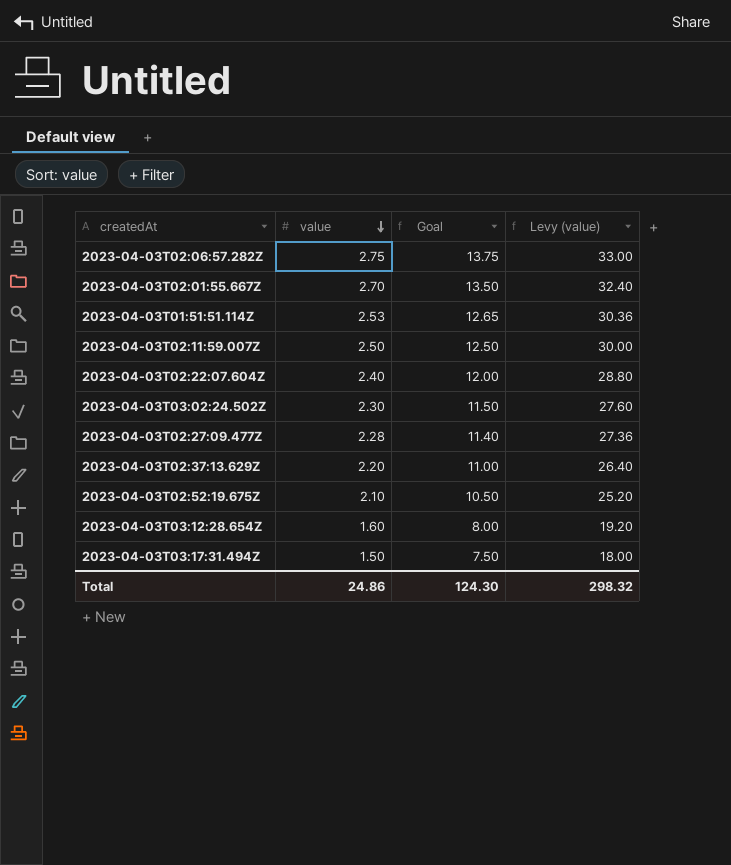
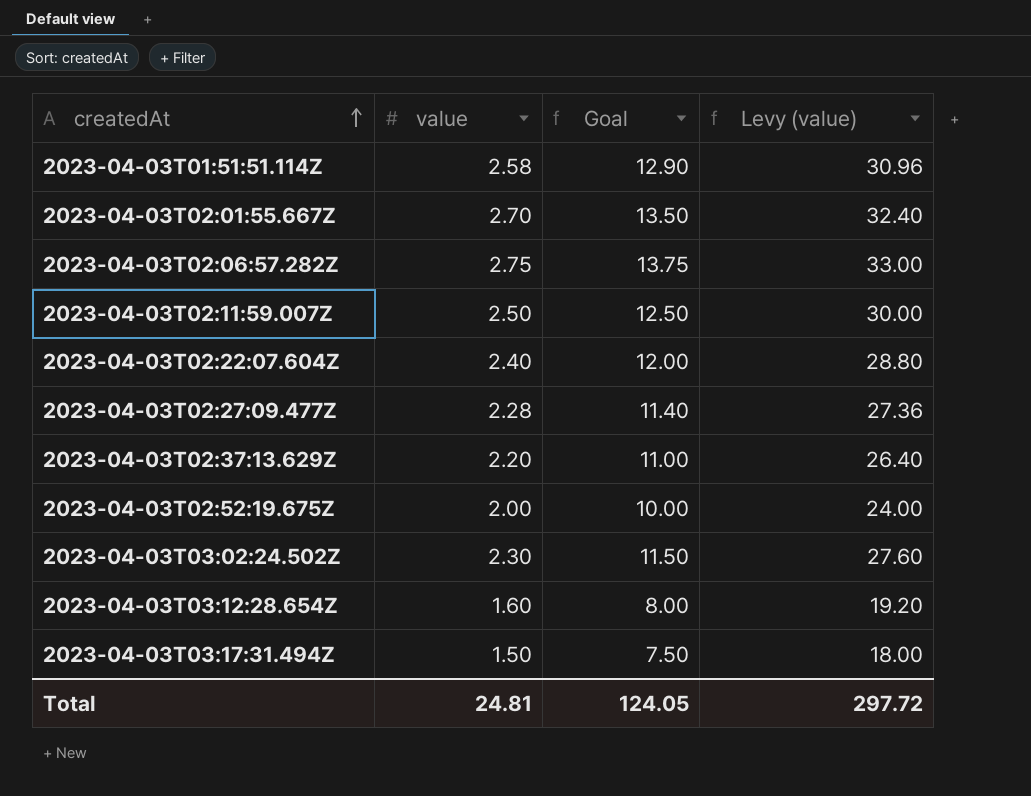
row order: value descending -> createdAt ascending
2023-04-03T01:51:51.114Z | value: 2.53 -> 2.58
2023-04-03T01:51:51.114Z | Goal: 12.65 -> 12.90
2023-04-03T01:51:51.114Z | Levy (value): 30.36 -> 30.96
2023-04-03T02:52:19.675Z | value: 2.10 -> 2.00
2023-04-03T02:52:19.675Z | Goal: 10.50 -> 10.00
2023-04-03T02:52:19.675Z | Levy (value): 25.20 -> 24.00
Total | value: 24.86 -> 24.81
Total | Goal: 124.30 -> 124.05
Total | Levy (value): 298.32 -> 297.72

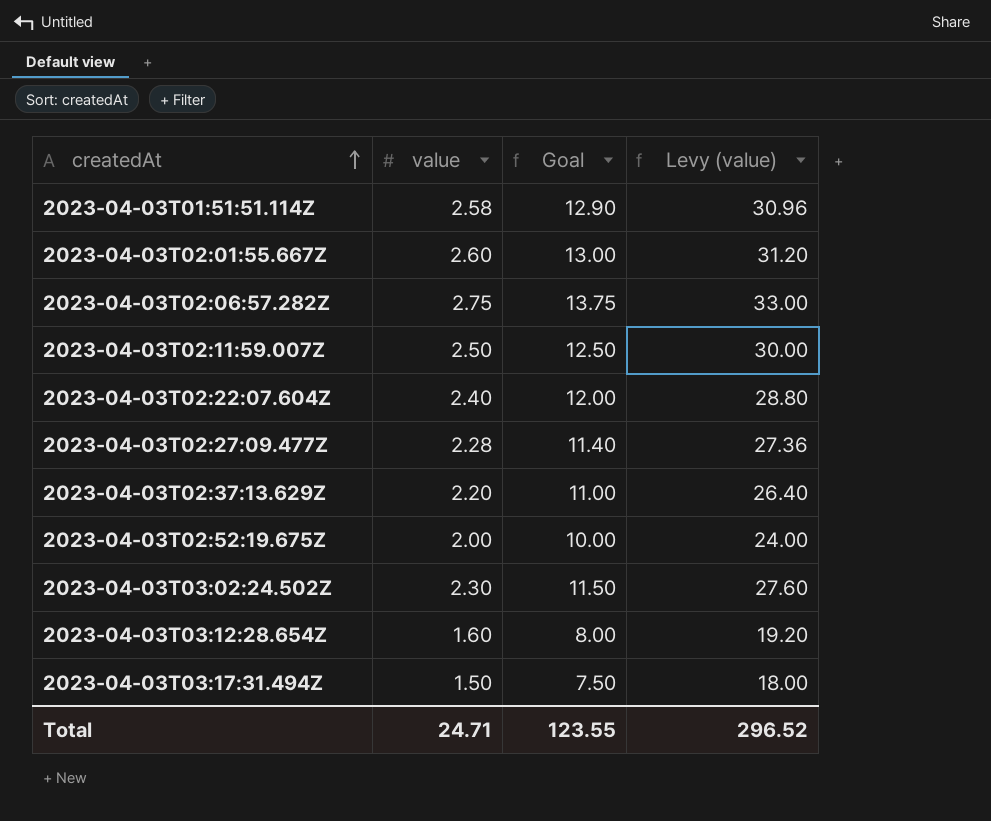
2023-04-03T02:01:55.667Z | value: 2.70 -> 2.60
2023-04-03T02:01:55.667Z | Goal: 13.50 -> 13.00
2023-04-03T02:01:55.667Z | Levy (value): 32.40 -> 31.20
Total | value: 24.81 -> 24.71
Total | Goal: 124.05 -> 123.55
Total | Levy (value): 297.72 -> 296.52

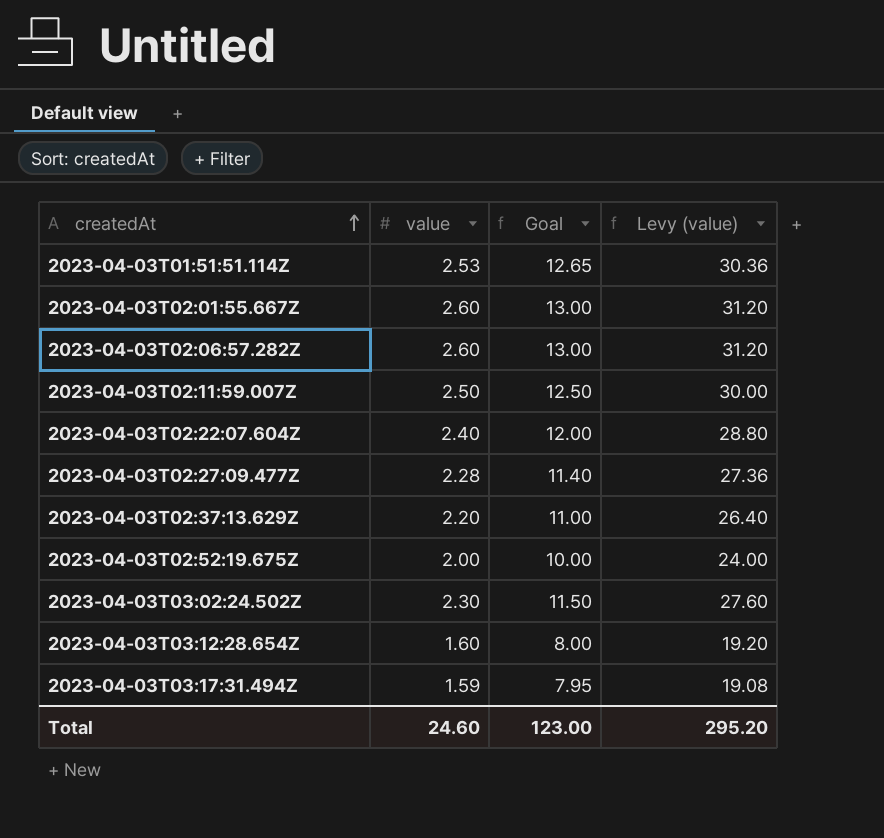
2023-04-03T01:51:51.114Z | value: 2.58 -> 2.53
2023-04-03T01:51:51.114Z | Goal: 12.90 -> 12.65
2023-04-03T01:51:51.114Z | Levy (value): 30.96 -> 30.36
2023-04-03T02:06:57.282Z | value: 2.75 -> 2.60
2023-04-03T02:06:57.282Z | Goal: 13.75 -> 13.00
2023-04-03T02:06:57.282Z | Levy (value): 33.00 -> 31.20
2023-04-03T03:17:31.494Z | value: 1.50 -> 1.59
2023-04-03T03:17:31.494Z | Goal: 7.50 -> 7.95
2023-04-03T03:17:31.494Z | Levy (value): 18.00 -> 19.08
Total | value: 24.71 -> 24.60
Total | Goal: 123.55 -> 123.00
Total | Levy (value): 296.52 -> 295.20

